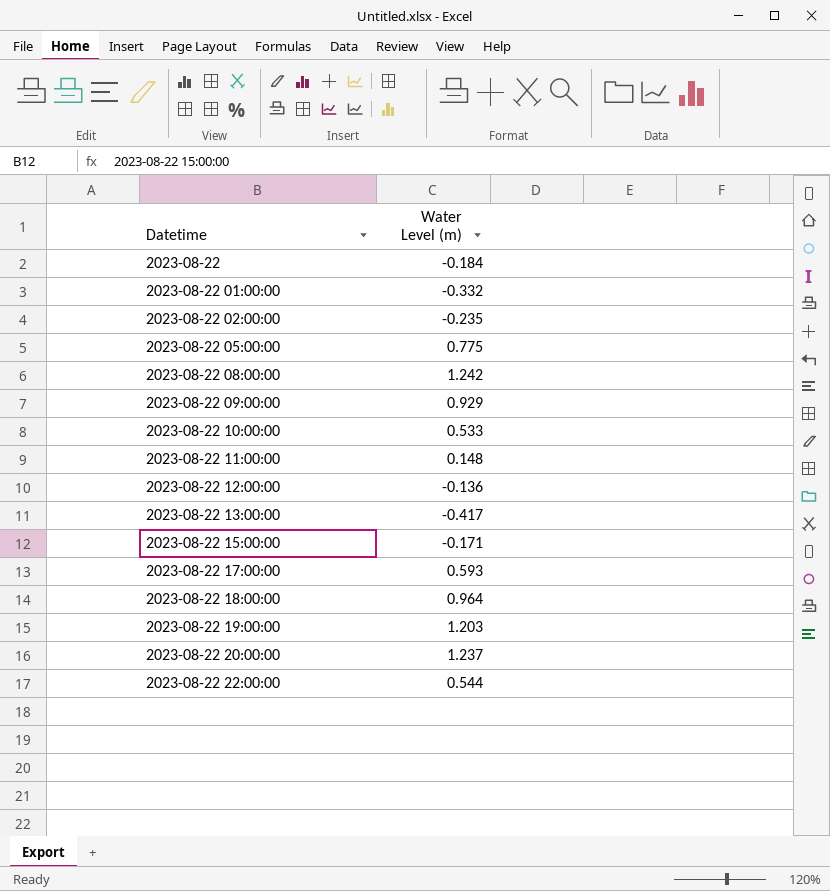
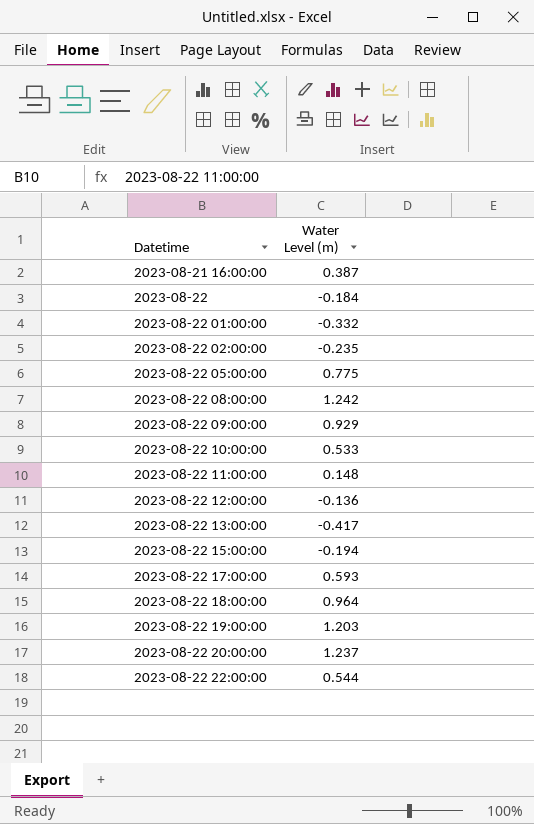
row 2023-08-21 16:00:00: none -> 0.387
2023-08-22 15:00:00 | Water Level (m): -0.171 -> -0.194

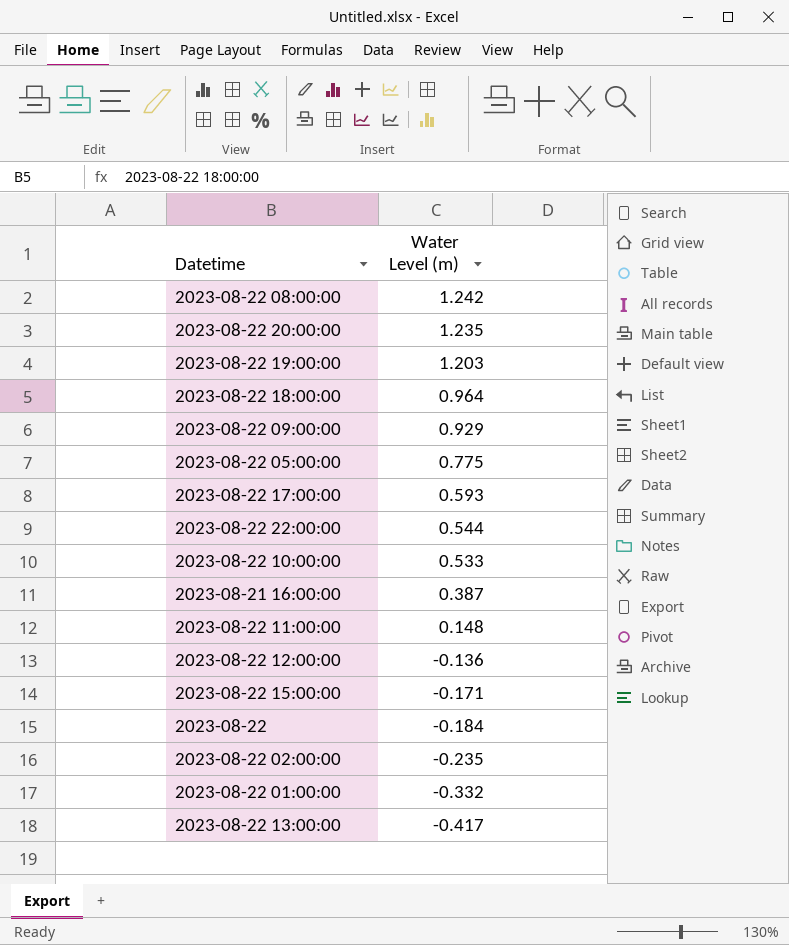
row order: Datetime ascending -> Water Level (m) descending
2023-08-22 20:00:00 | Water Level (m): 1.237 -> 1.235
2023-08-22 15:00:00 | Water Level (m): -0.194 -> -0.171

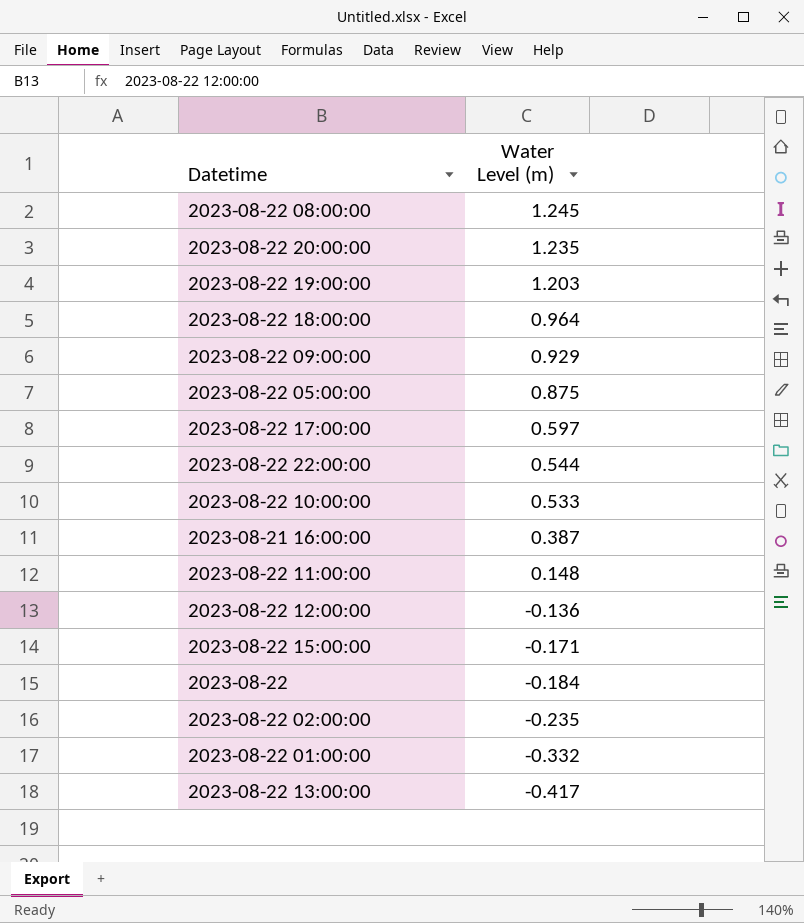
2023-08-22 08:00:00 | Water Level (m): 1.242 -> 1.245
2023-08-22 05:00:00 | Water Level (m): 0.775 -> 0.875
2023-08-22 17:00:00 | Water Level (m): 0.593 -> 0.597

